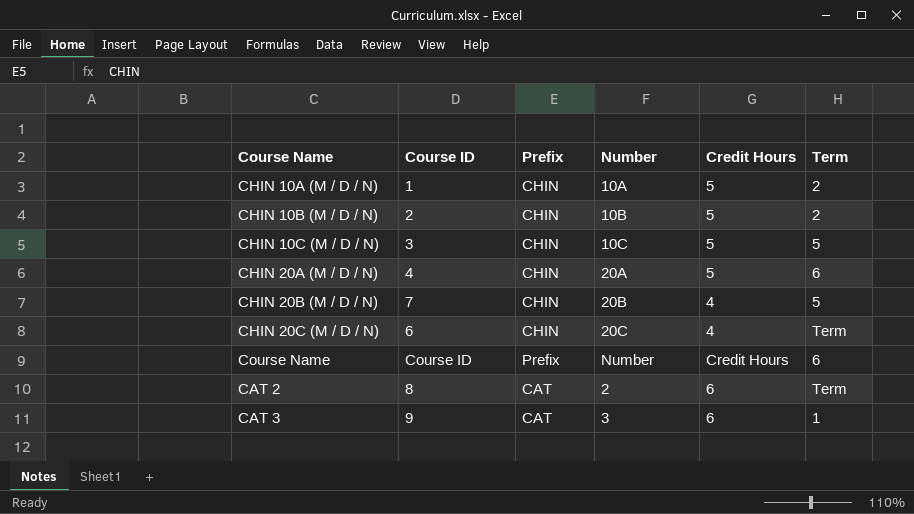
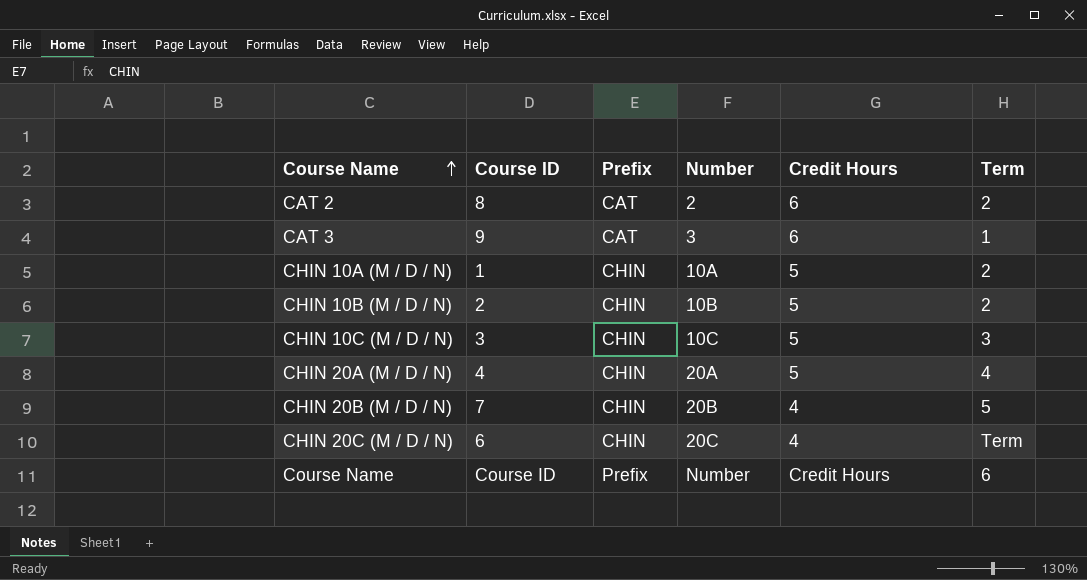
row order: none -> Course Name ascending
CAT 2 | Term: Term -> 2
CHIN 10C (M / D / N) | Term: 5 -> 3
CHIN 20A (M / D / N) | Term: 6 -> 4

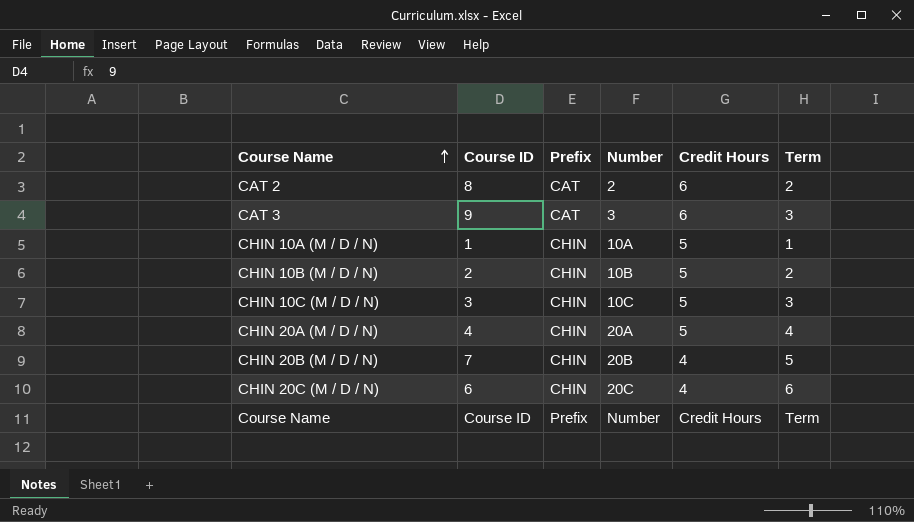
CAT 3 | Term: 1 -> 3
CHIN 10A (M / D / N) | Term: 2 -> 1
CHIN 20C (M / D / N) | Term: Term -> 6
Course Name | Term: 6 -> Term

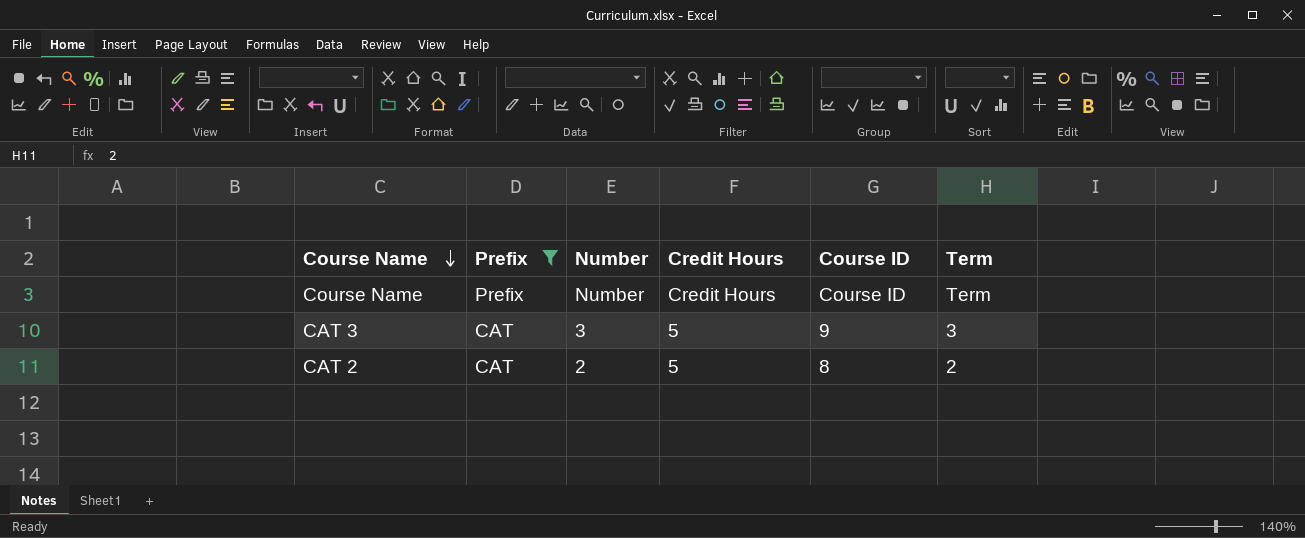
filter: none -> Prefix != CHIN
row order: Course Name ascending -> Course Name descending
column Course ID | position: 2 -> 5
CAT 3 | Credit Hours: 6 -> 5
CAT 2 | Credit Hours: 6 -> 5

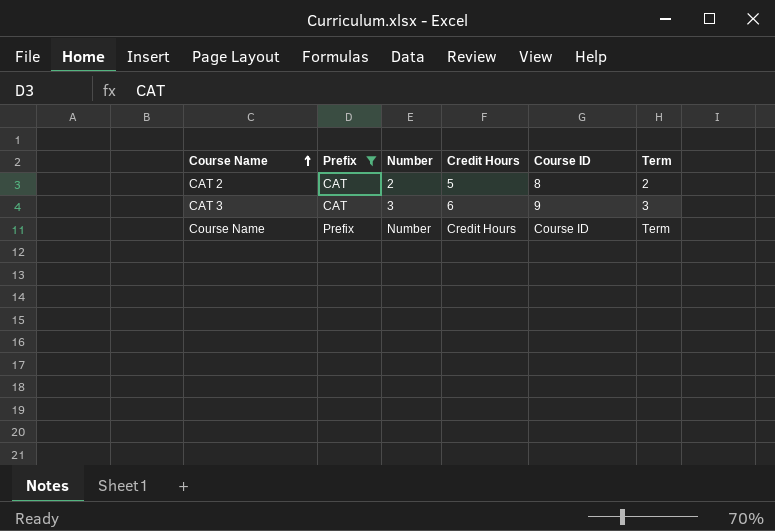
row order: Course Name descending -> Course Name ascending
CAT 3 | Credit Hours: 5 -> 6

